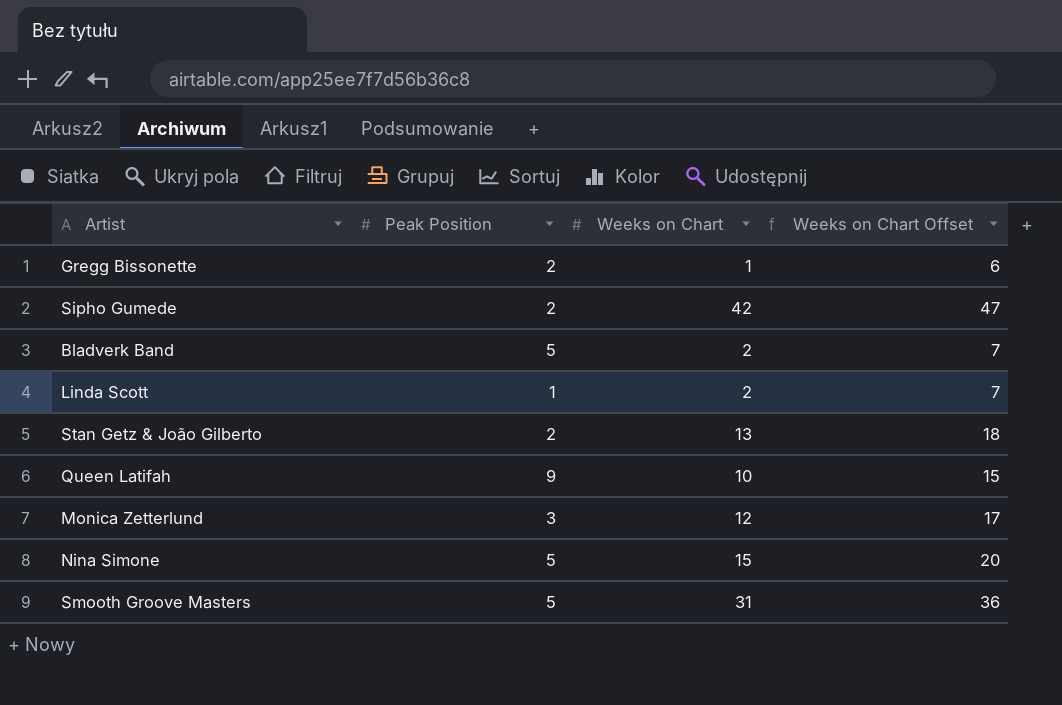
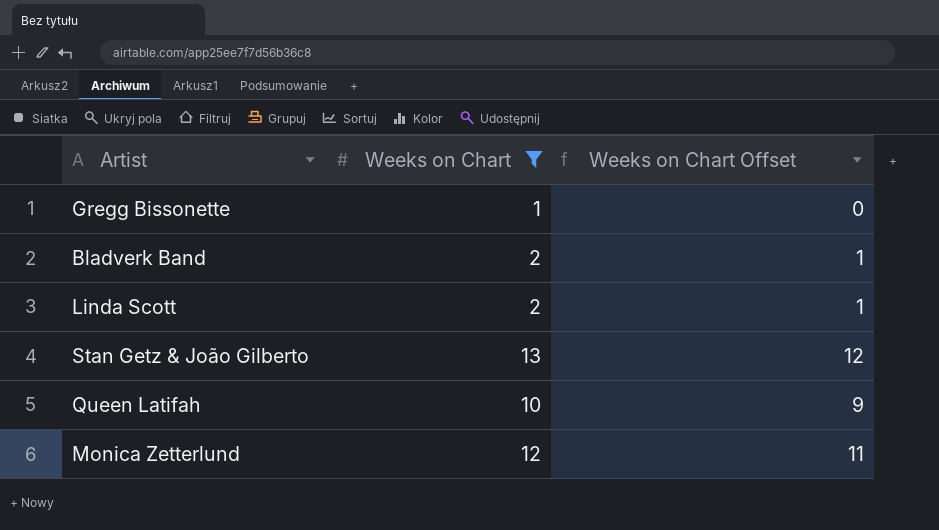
filter: none -> Weeks on Chart <= 13
column Peak Position | position: 2 -> none
column Weeks on Chart Offset | formula: [Weeks on Chart] + 5 -> [Weeks on Chart] - 1

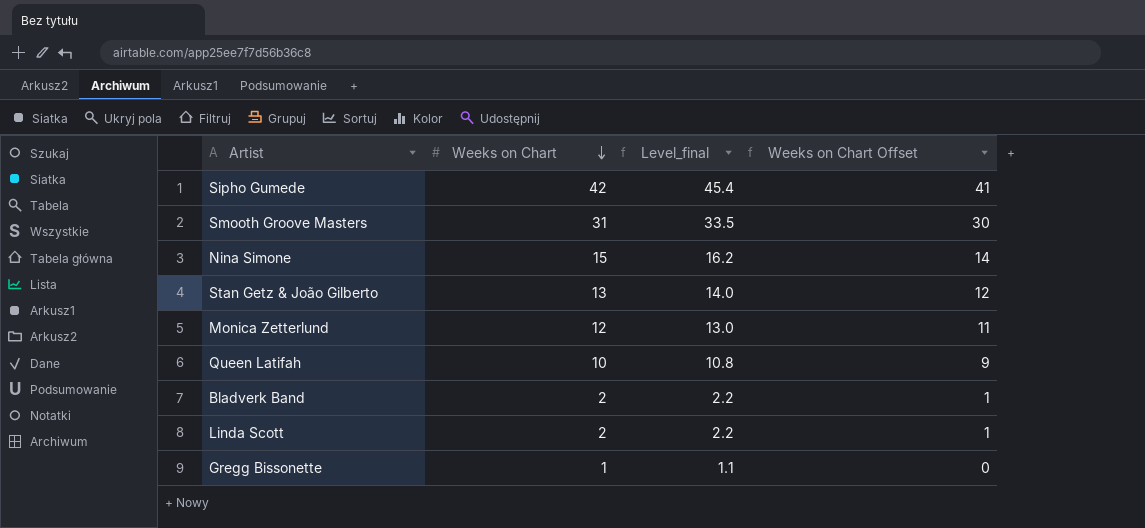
filter: Weeks on Chart <= 13 -> none
row order: none -> Weeks on Chart descending
column Level_final | formula: none -> [Weeks on Chart] * 1.08

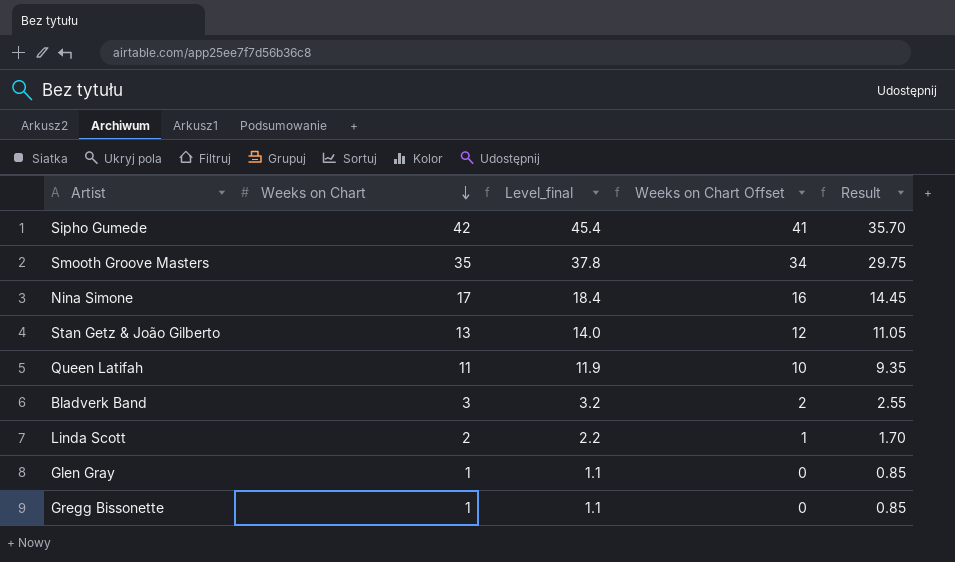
column Result | formula: none -> [Weeks on Chart] * 0.85
row Monica Zetterlund: 12 | 13.0 | 11 -> none
Smooth Groove Masters | Weeks on Chart: 31 -> 35
Smooth Groove Masters | Level_final: 33.5 -> 37.8
Smooth Groove Masters | Weeks on Chart Offset: 30 -> 34
Nina Simone | Weeks on Chart: 15 -> 17
Nina Simone | Level_final: 16.2 -> 18.4
Nina Simone | Weeks on Chart Offset: 14 -> 16
Queen Latifah | Weeks on Chart: 10 -> 11
Queen Latifah | Level_final: 10.8 -> 11.9
Queen Latifah | Weeks on Chart Offset: 9 -> 10
Bladverk Band | Weeks on Chart: 2 -> 3
Bladverk Band | Level_final: 2.2 -> 3.2
Bladverk Band | Weeks on Chart Offset: 1 -> 2
row Glen Gray: none -> 1 | 1.1 | 0 | 0.85

